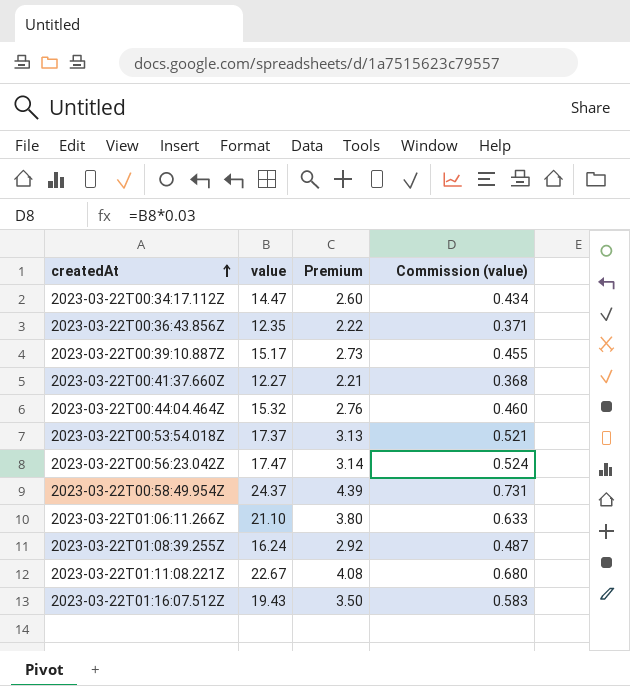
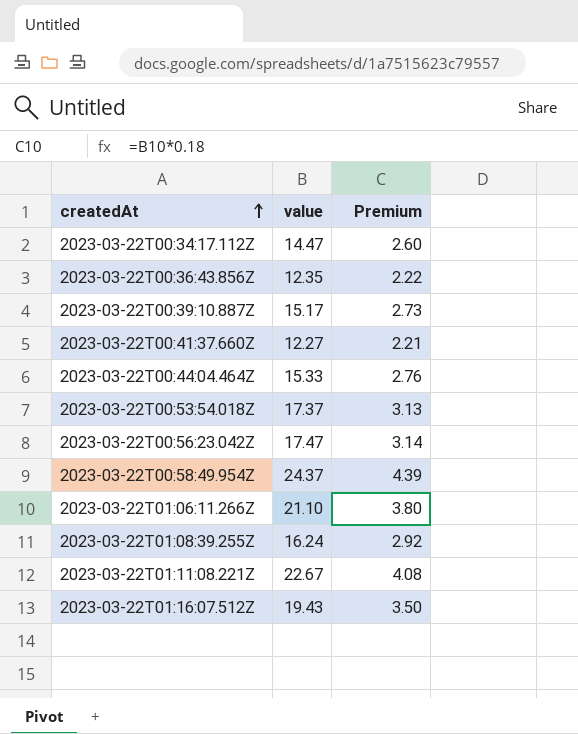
column Commission (value) | formula: [value] * 0.03 -> none
2023-03-22T00:44:04.464Z | value: 15.32 -> 15.33

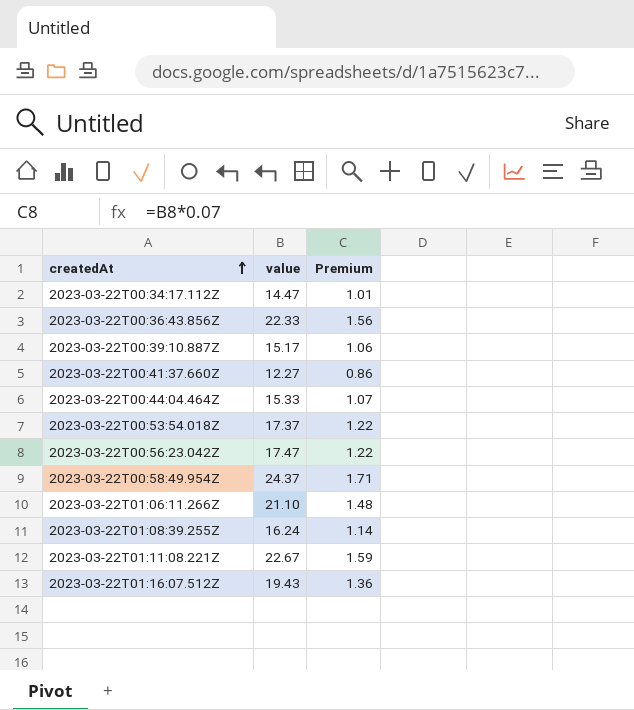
column Premium | formula: [value] * 0.18 -> [value] * 0.07
2023-03-22T00:36:43.856Z | value: 12.35 -> 22.33

